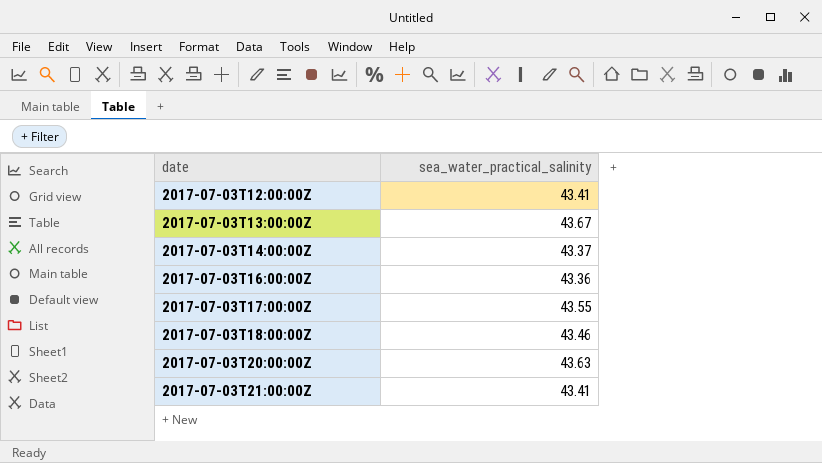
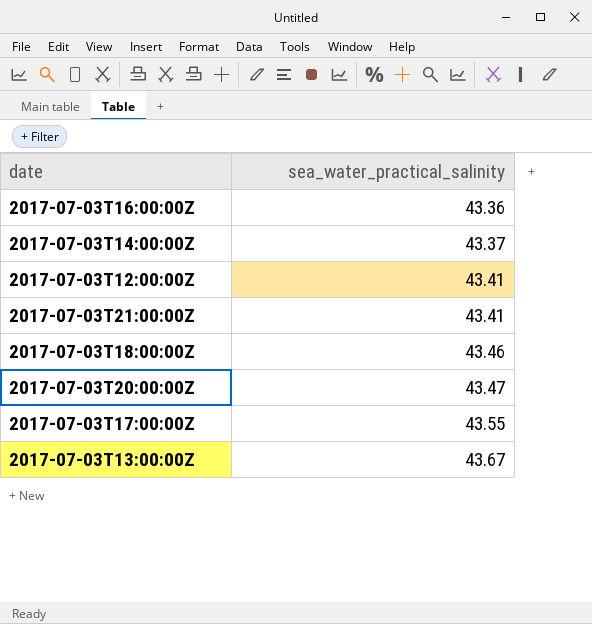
row order: date ascending -> sea_water_practical_salinity ascending
2017-07-03T20:00:00Z | sea_water_practical_salinity: 43.63 -> 43.47

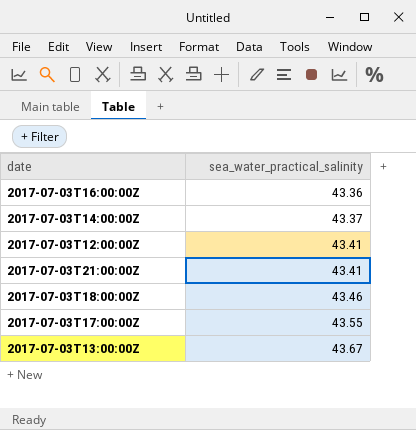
row 2017-07-03T20:00:00Z: 43.47 -> none

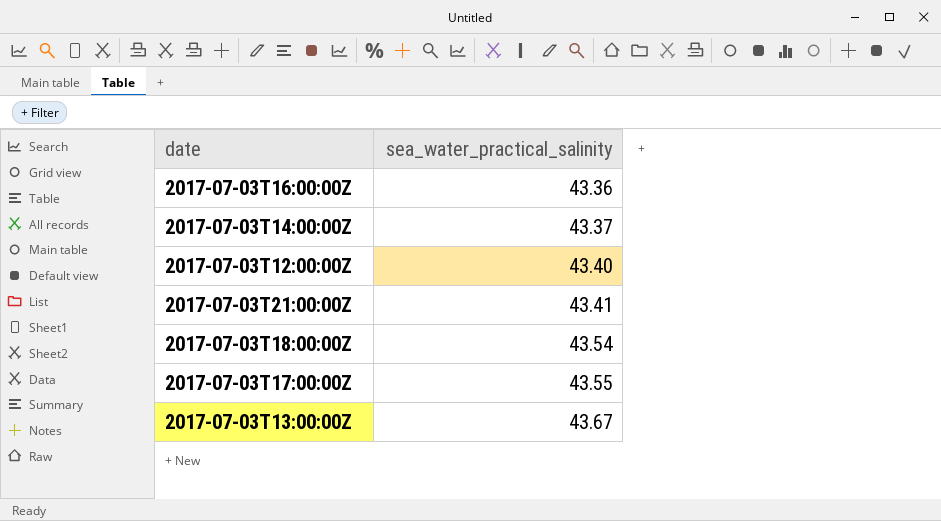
2017-07-03T12:00:00Z | sea_water_practical_salinity: 43.41 -> 43.40
2017-07-03T18:00:00Z | sea_water_practical_salinity: 43.46 -> 43.54

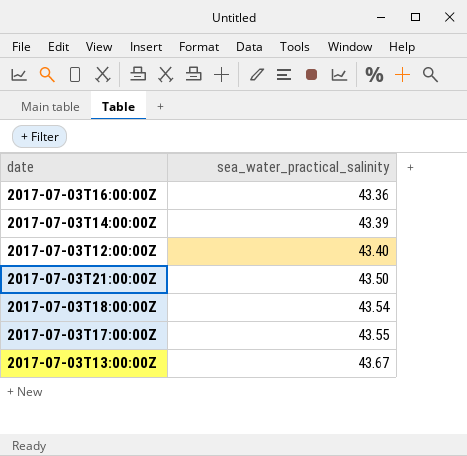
2017-07-03T14:00:00Z | sea_water_practical_salinity: 43.37 -> 43.39
2017-07-03T21:00:00Z | sea_water_practical_salinity: 43.41 -> 43.50

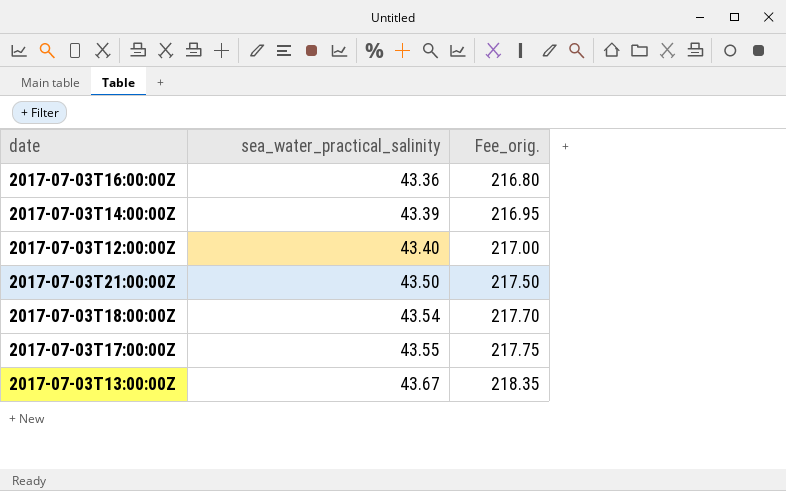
column Fee_orig. | formula: none -> [sea_water_practical_salinity] * 5

